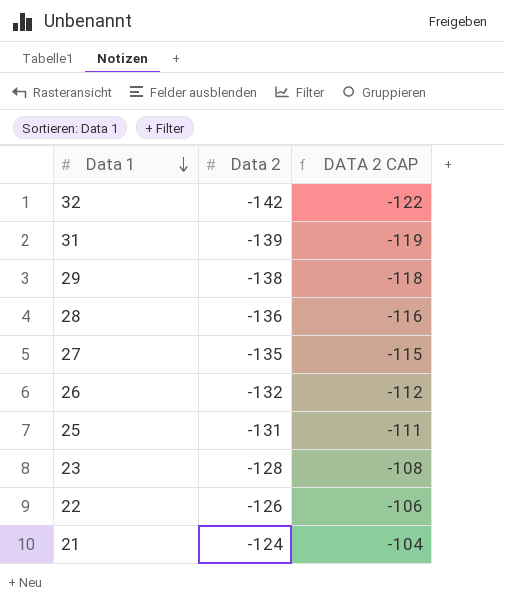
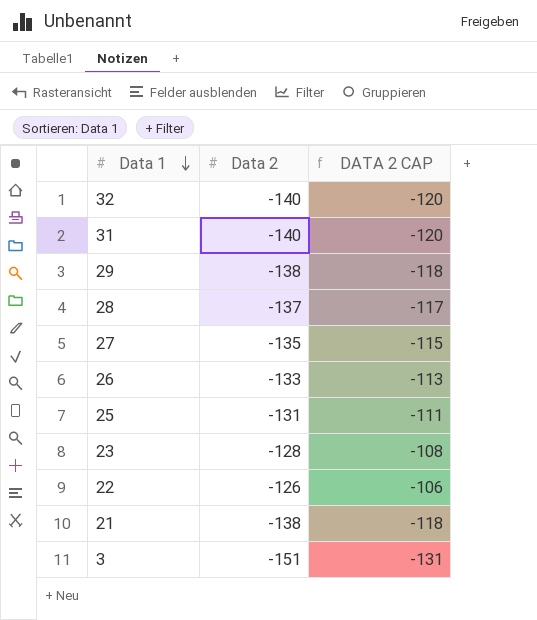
32 | Data 2: -142 -> -140
32 | DATA 2 CAP: -122 -> -120
31 | Data 2: -139 -> -140
31 | DATA 2 CAP: -119 -> -120
28 | Data 2: -136 -> -137
28 | DATA 2 CAP: -116 -> -117
26 | Data 2: -132 -> -133
26 | DATA 2 CAP: -112 -> -113
21 | Data 2: -124 -> -138
21 | DATA 2 CAP: -104 -> -118
row 3: none -> -151 | -131

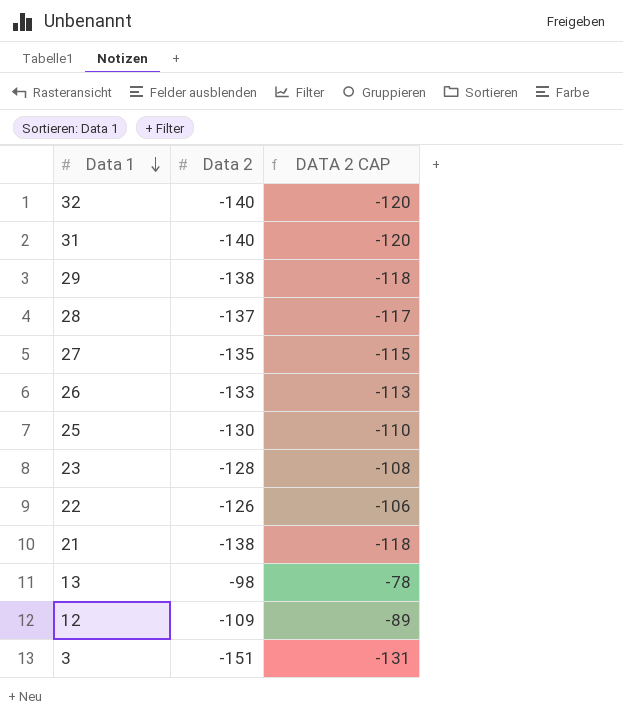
25 | Data 2: -131 -> -130
25 | DATA 2 CAP: -111 -> -110
row 13: none -> -98 | -78
row 12: none -> -109 | -89

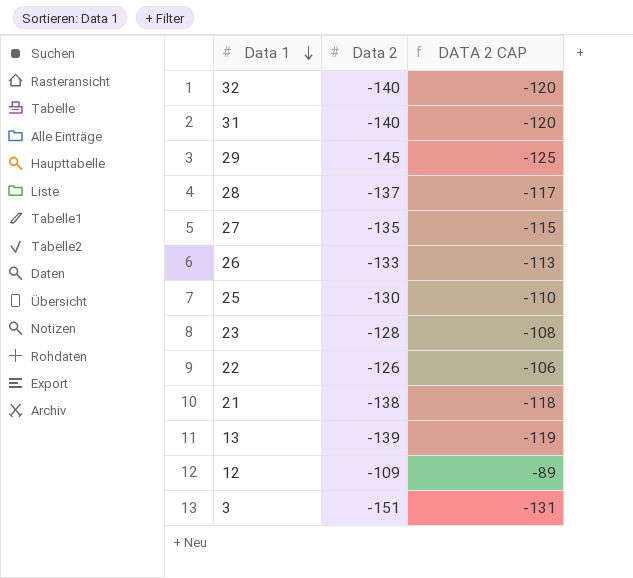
29 | Data 2: -138 -> -145
29 | DATA 2 CAP: -118 -> -125
13 | Data 2: -98 -> -139
13 | DATA 2 CAP: -78 -> -119

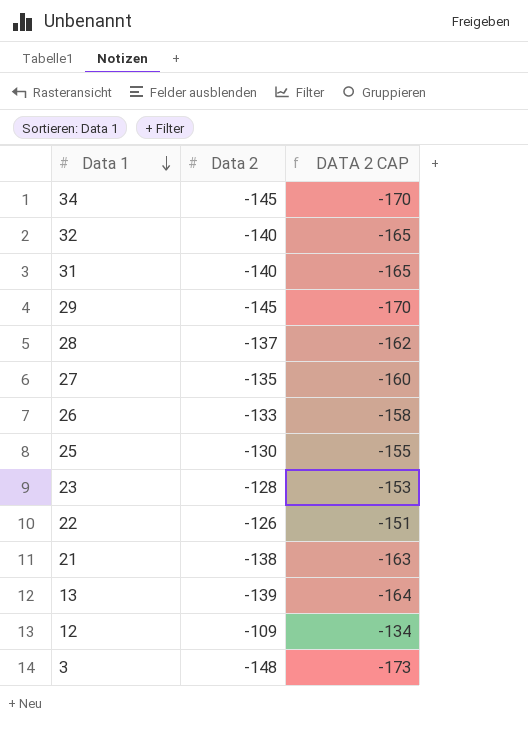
column DATA 2 CAP | formula: [Data 2] + 20 -> [Data 2] - 25
row 34: none -> -145 | -170
3 | Data 2: -151 -> -148

